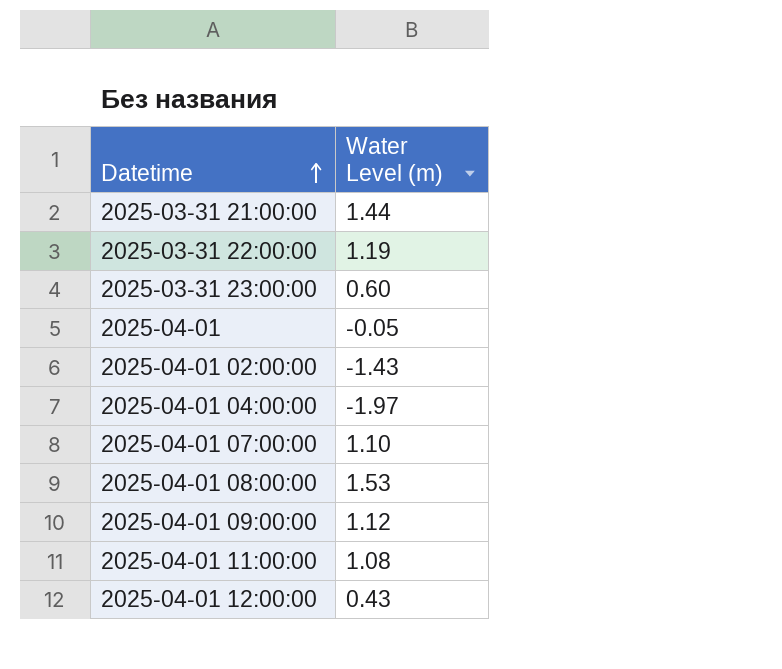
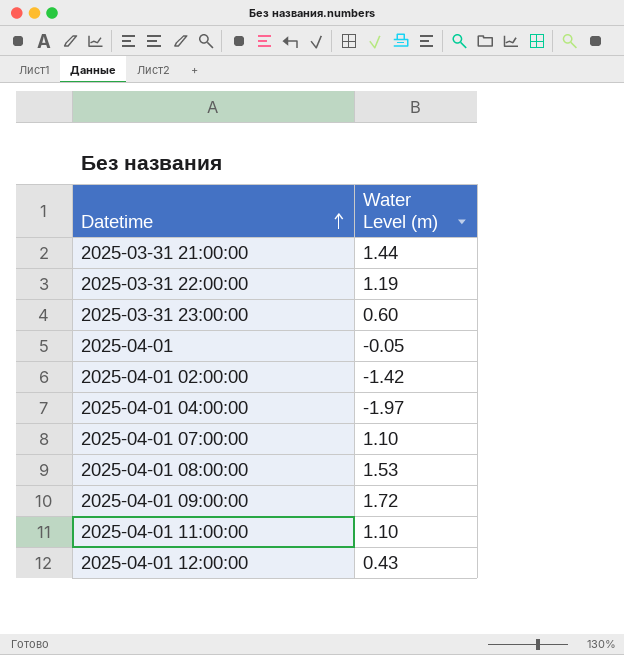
2025-04-01 02:00:00 | Water Level (m): -1.43 -> -1.42
2025-04-01 09:00:00 | Water Level (m): 1.12 -> 1.72
2025-04-01 11:00:00 | Water Level (m): 1.08 -> 1.10

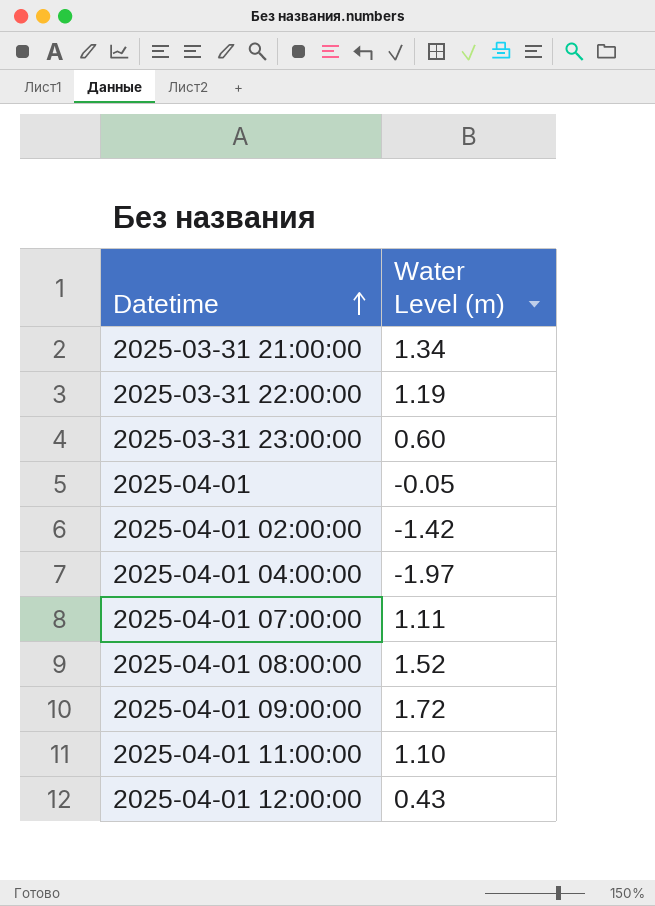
2025-03-31 21:00:00 | Water Level (m): 1.44 -> 1.34
2025-04-01 07:00:00 | Water Level (m): 1.10 -> 1.11
2025-04-01 08:00:00 | Water Level (m): 1.53 -> 1.52

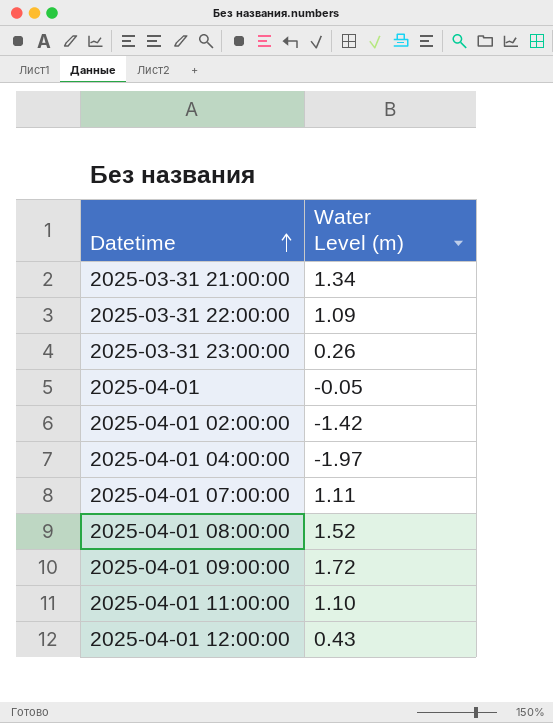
2025-03-31 22:00:00 | Water Level (m): 1.19 -> 1.09
2025-03-31 23:00:00 | Water Level (m): 0.60 -> 0.26

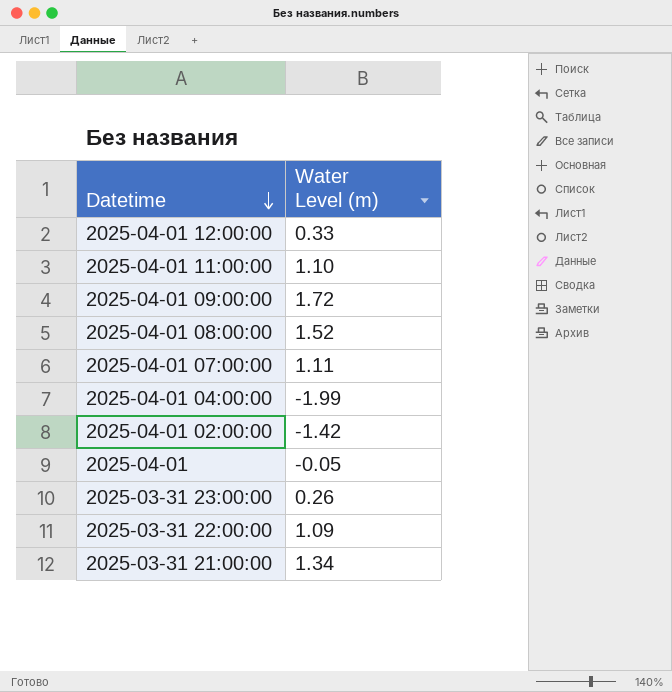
row order: Datetime ascending -> Datetime descending
2025-04-01 12:00:00 | Water Level (m): 0.43 -> 0.33
2025-04-01 04:00:00 | Water Level (m): -1.97 -> -1.99

